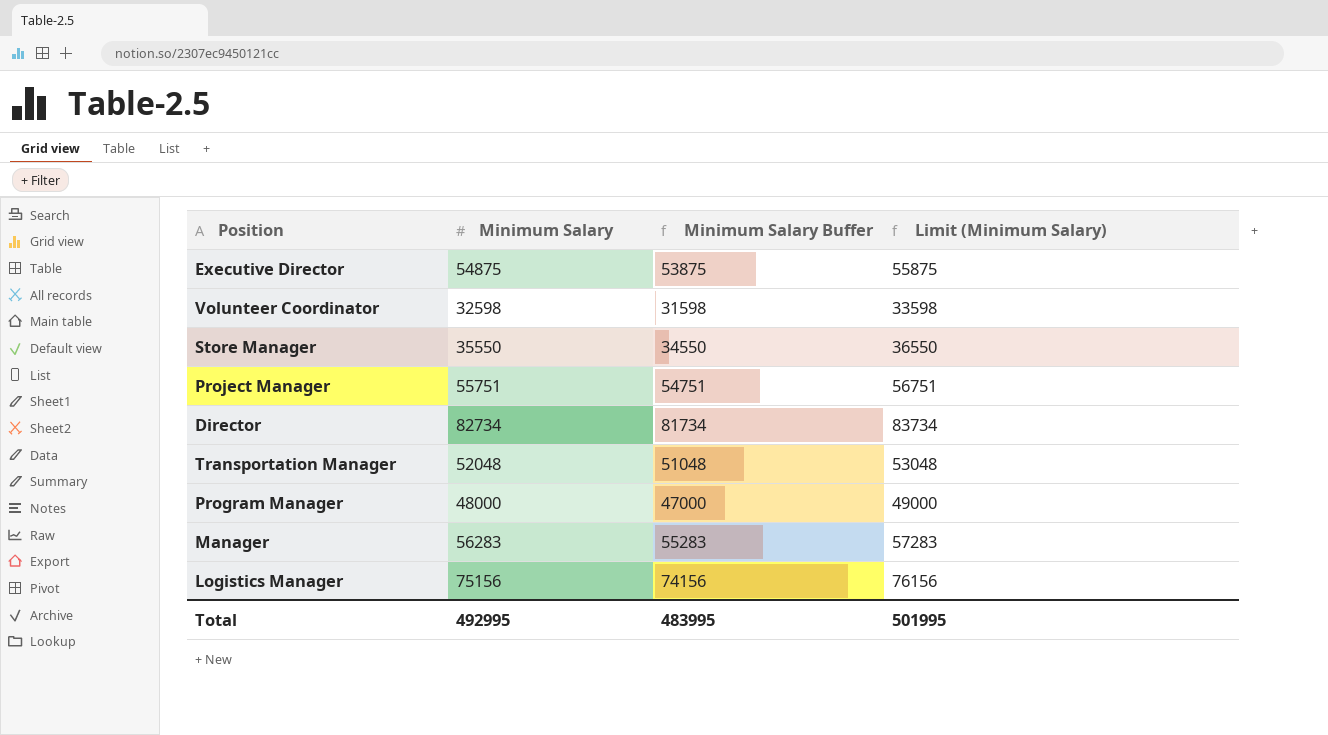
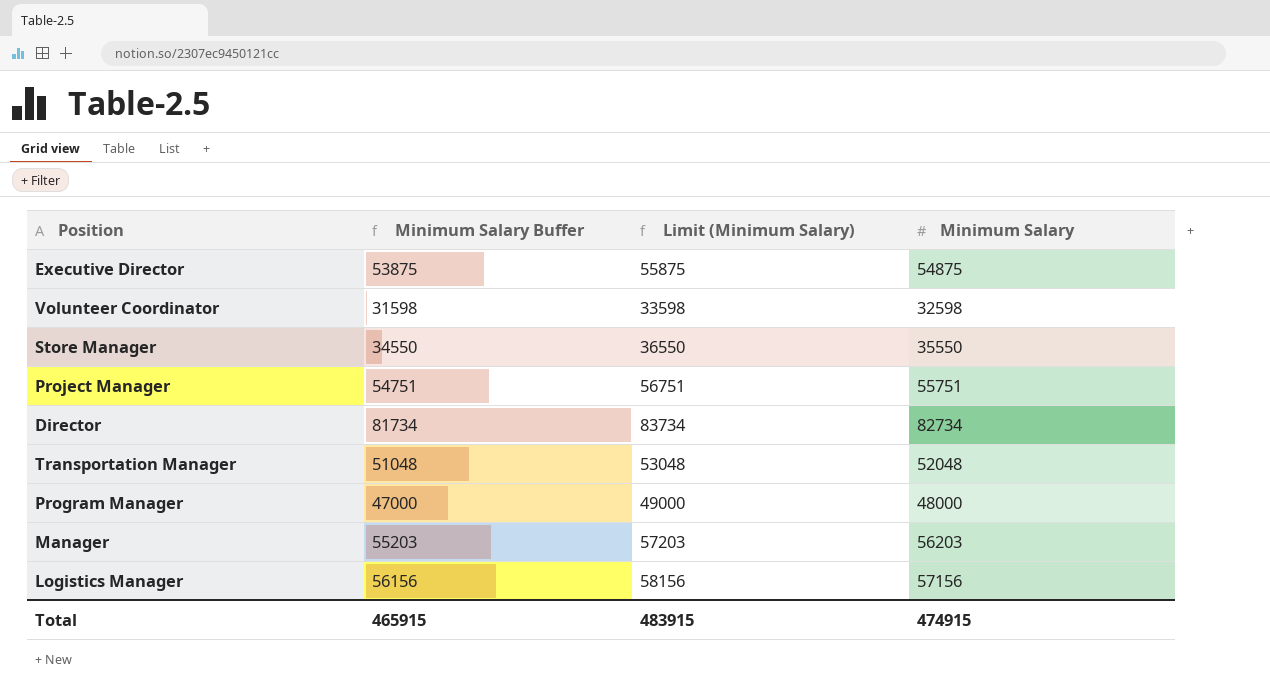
column Minimum Salary | position: 2 -> 4
Manager | Minimum Salary Buffer: 55283 -> 55203
Manager | Limit (Minimum Salary): 57283 -> 57203
Manager | Minimum Salary: 56283 -> 56203
Logistics Manager | Minimum Salary Buffer: 74156 -> 56156
Logistics Manager | Limit (Minimum Salary): 76156 -> 58156
Logistics Manager | Minimum Salary: 75156 -> 57156
Total | Minimum Salary Buffer: 483995 -> 465915
Total | Limit (Minimum Salary): 501995 -> 483915
Total | Minimum Salary: 492995 -> 474915

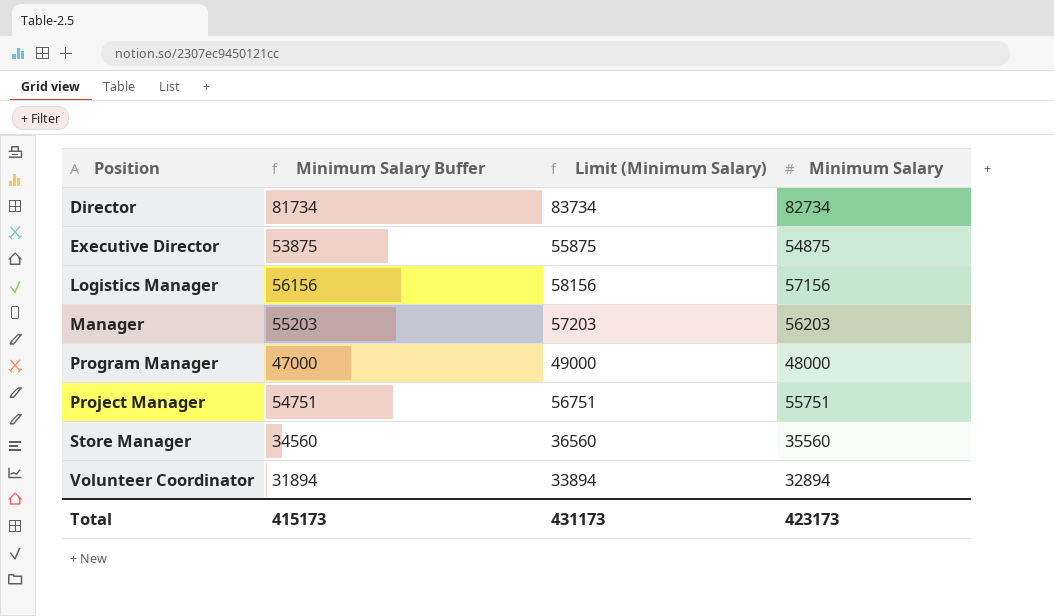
row order: none -> Position ascending
row Transportation Manager: 51048 | 53048 | 52048 -> none
Store Manager | Minimum Salary Buffer: 34550 -> 34560
Store Manager | Limit (Minimum Salary): 36550 -> 36560
Store Manager | Minimum Salary: 35550 -> 35560
Volunteer Coordinator | Minimum Salary Buffer: 31598 -> 31894
Volunteer Coordinator | Limit (Minimum Salary): 33598 -> 33894
Volunteer Coordinator | Minimum Salary: 32598 -> 32894
Total | Minimum Salary Buffer: 465915 -> 415173
Total | Limit (Minimum Salary): 483915 -> 431173
Total | Minimum Salary: 474915 -> 423173

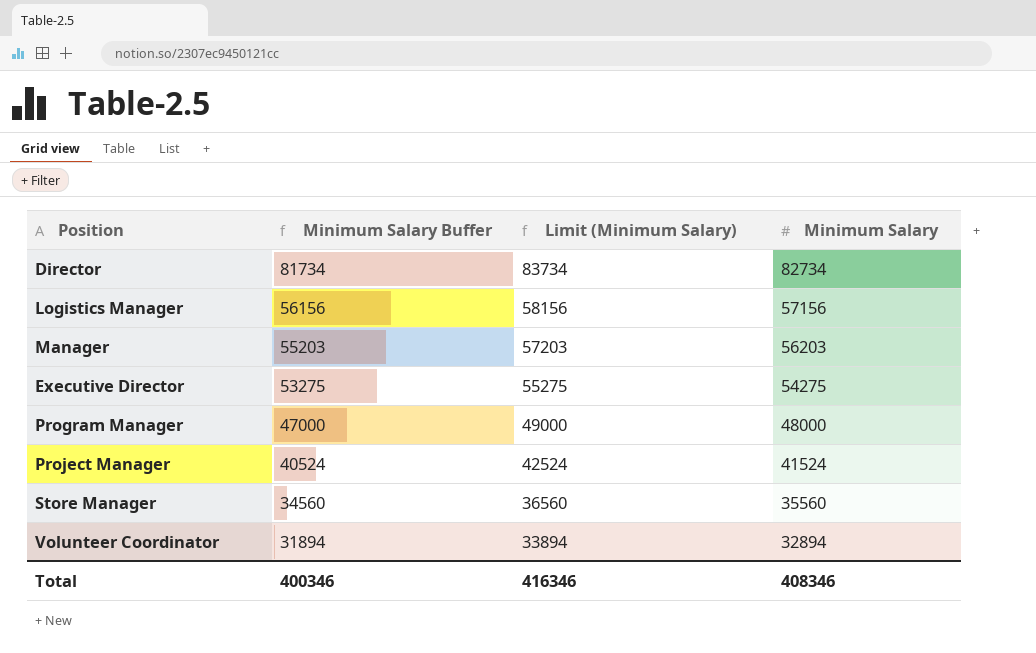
row order: Position ascending -> Minimum Salary Buffer descending
Executive Director | Minimum Salary Buffer: 53875 -> 53275
Executive Director | Limit (Minimum Salary): 55875 -> 55275
Executive Director | Minimum Salary: 54875 -> 54275
Project Manager | Minimum Salary Buffer: 54751 -> 40524
Project Manager | Limit (Minimum Salary): 56751 -> 42524
Project Manager | Minimum Salary: 55751 -> 41524
Total | Minimum Salary Buffer: 415173 -> 400346
Total | Limit (Minimum Salary): 431173 -> 416346
Total | Minimum Salary: 423173 -> 408346

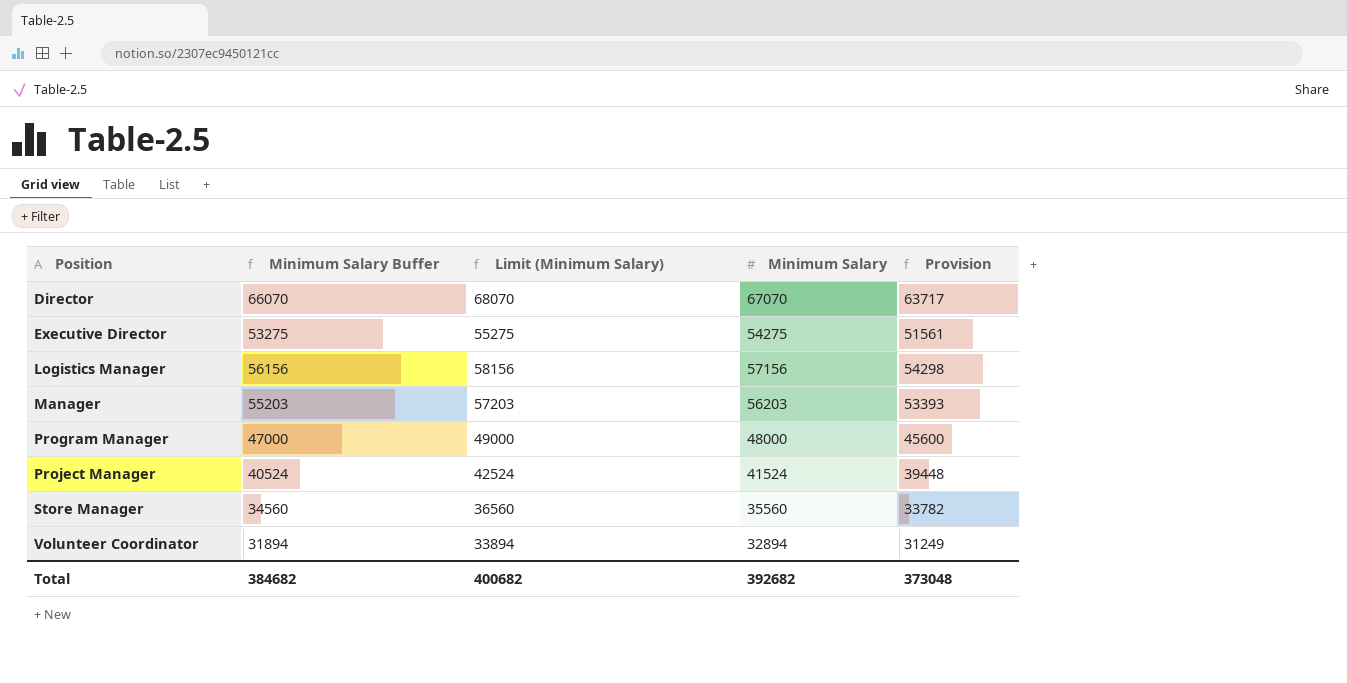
row order: Minimum Salary Buffer descending -> Position ascending
column Provision | formula: none -> [Minimum Salary] * 0.95
Director | Minimum Salary Buffer: 81734 -> 66070
Director | Limit (Minimum Salary): 83734 -> 68070
Director | Minimum Salary: 82734 -> 67070
Total | Minimum Salary Buffer: 400346 -> 384682
Total | Limit (Minimum Salary): 416346 -> 400682
Total | Minimum Salary: 408346 -> 392682

